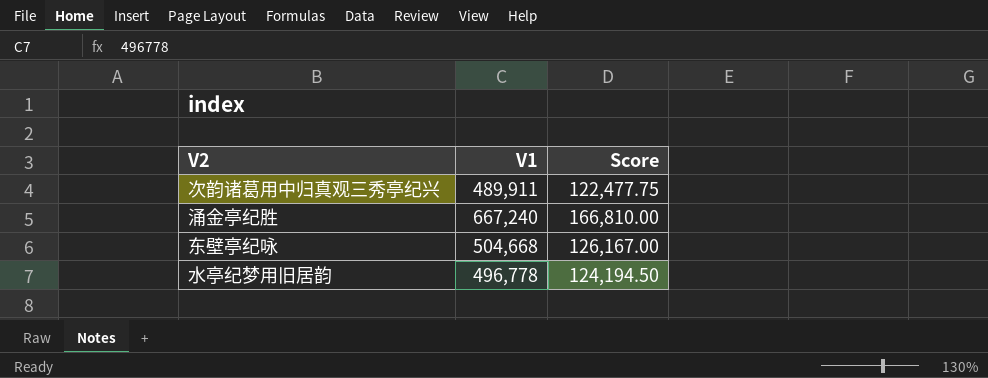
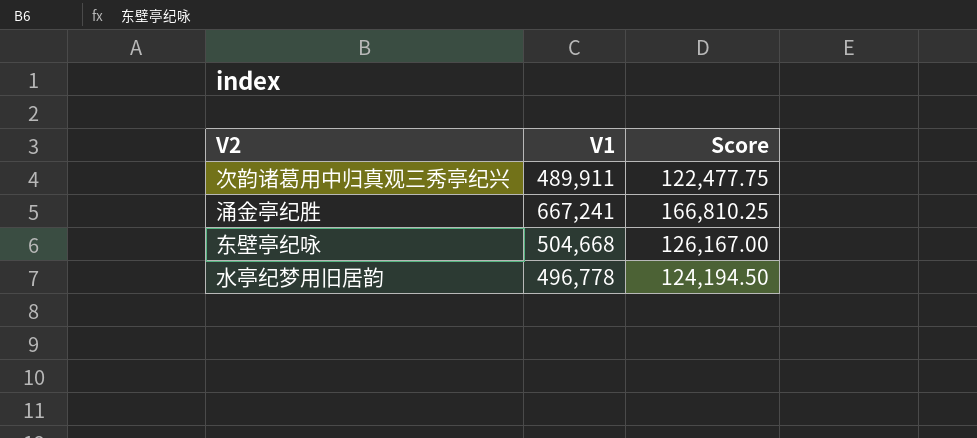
涌金亭纪胜 | V1: 667,240 -> 667,241
涌金亭纪胜 | Score: 166,810.00 -> 166,810.25

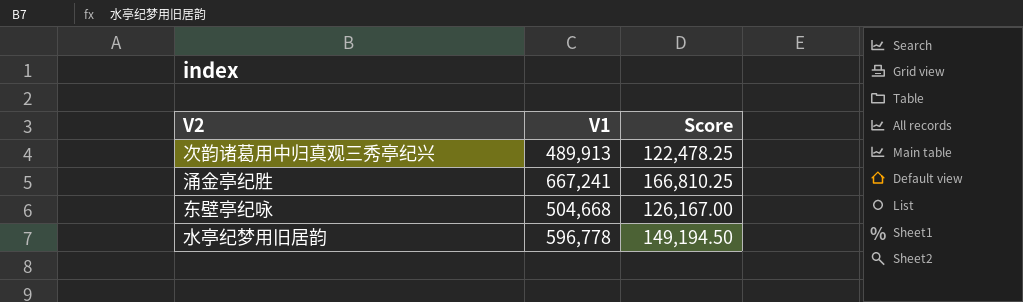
次韵诸葛用中归真观三秀亭纪兴 | V1: 489,911 -> 489,913
次韵诸葛用中归真观三秀亭纪兴 | Score: 122,477.75 -> 122,478.25
水亭纪梦用旧居韵 | V1: 496,778 -> 596,778
水亭纪梦用旧居韵 | Score: 124,194.50 -> 149,194.50

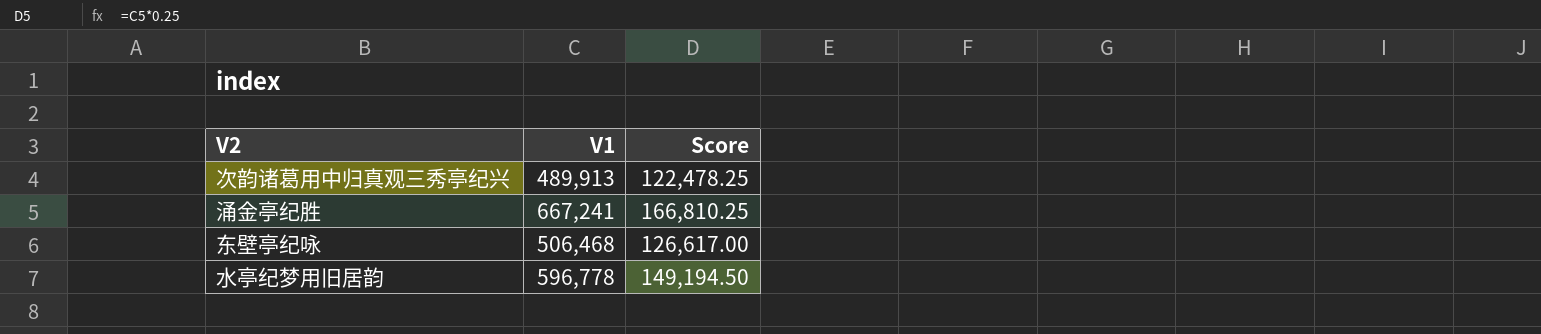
东壁亭纪咏 | V1: 504,668 -> 506,468
东壁亭纪咏 | Score: 126,167.00 -> 126,617.00

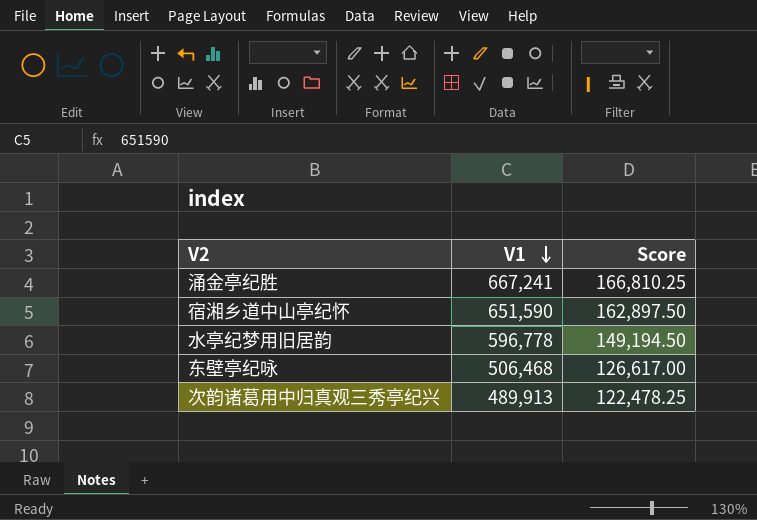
row order: none -> V1 descending
row 宿湘乡道中山亭纪怀: none -> 651,590 | 162,897.50

